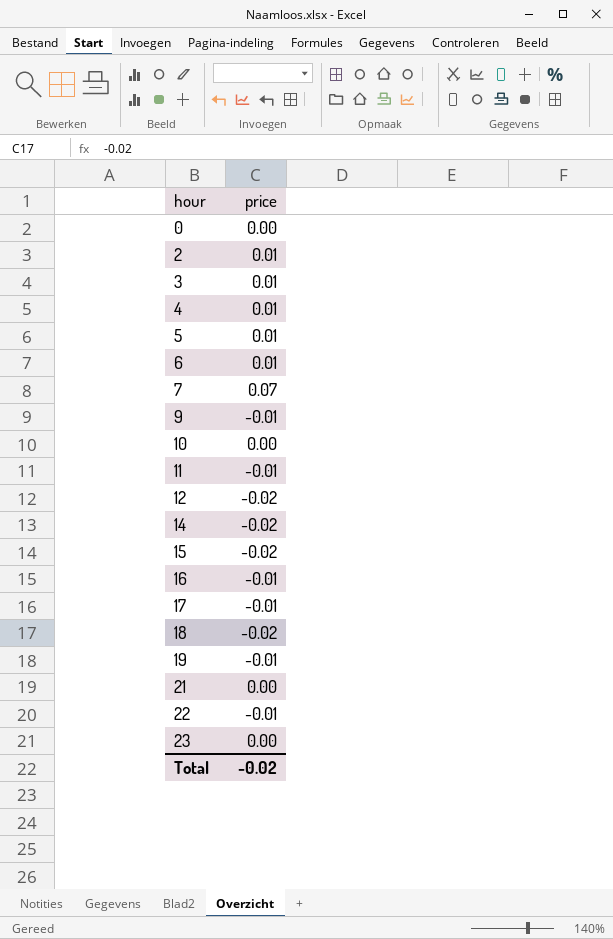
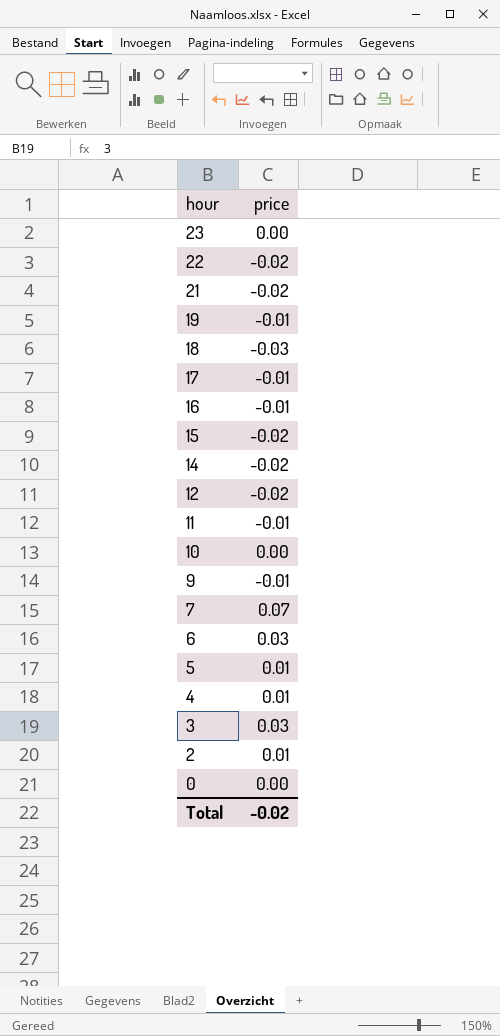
row order: hour ascending -> hour descending
22 | price: -0.01 -> -0.02
21 | price: 0.00 -> -0.02
18 | price: -0.02 -> -0.03
6 | price: 0.01 -> 0.03
3 | price: 0.01 -> 0.03

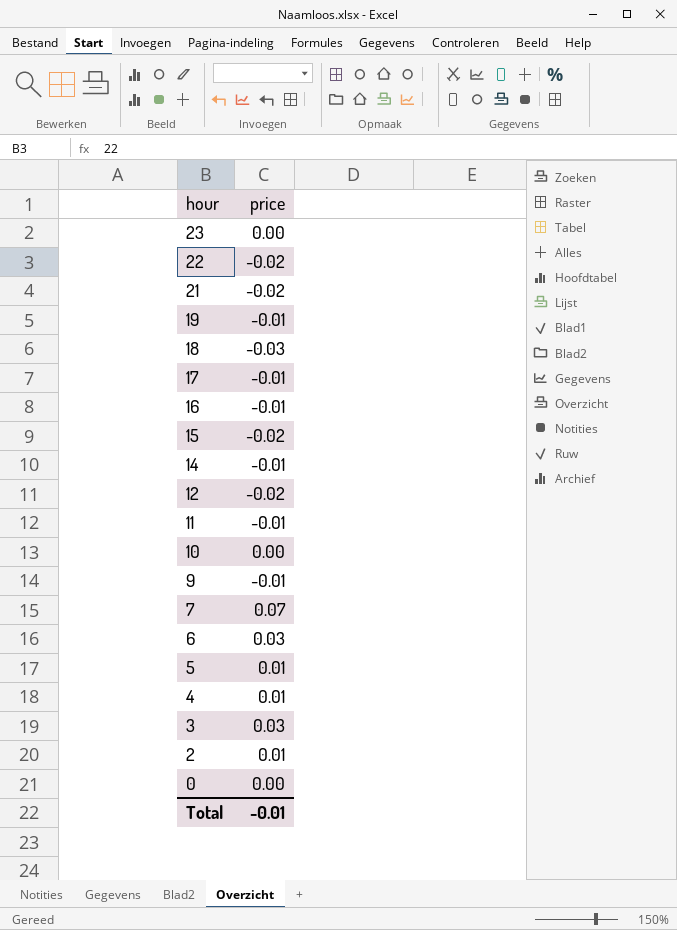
14 | price: -0.02 -> -0.01
Total | price: -0.02 -> -0.01

